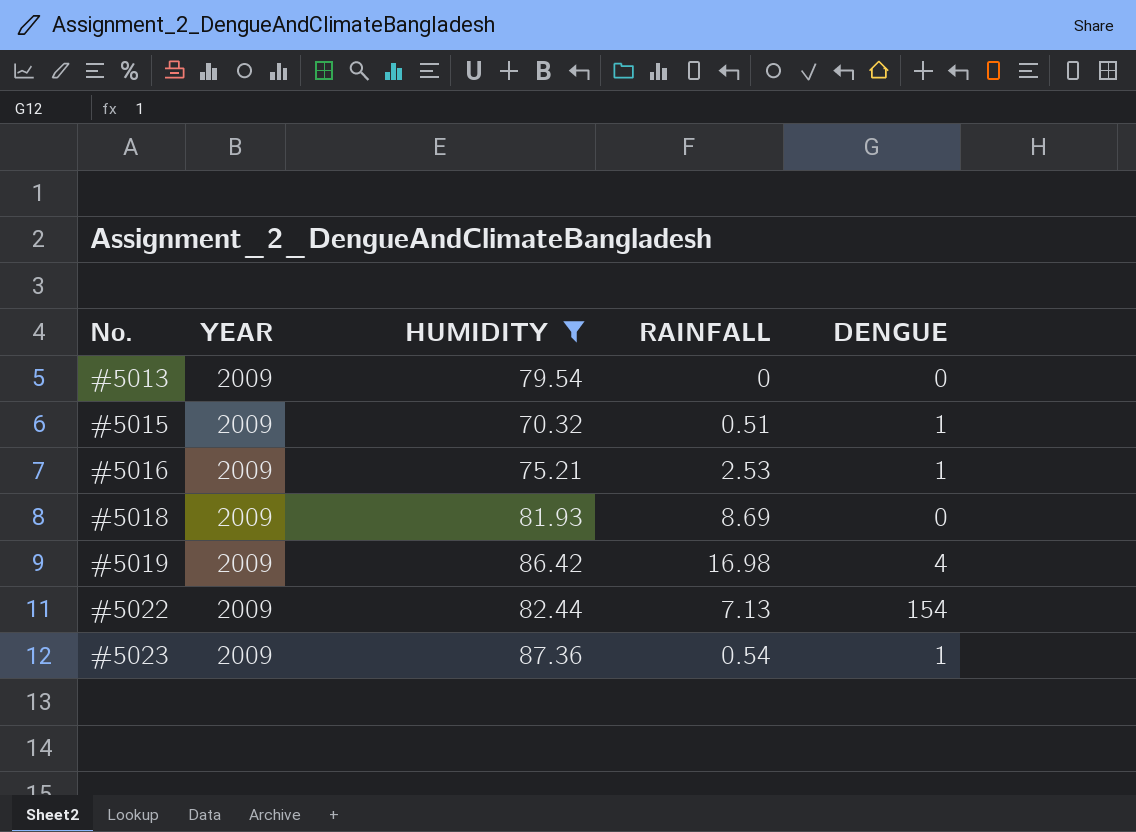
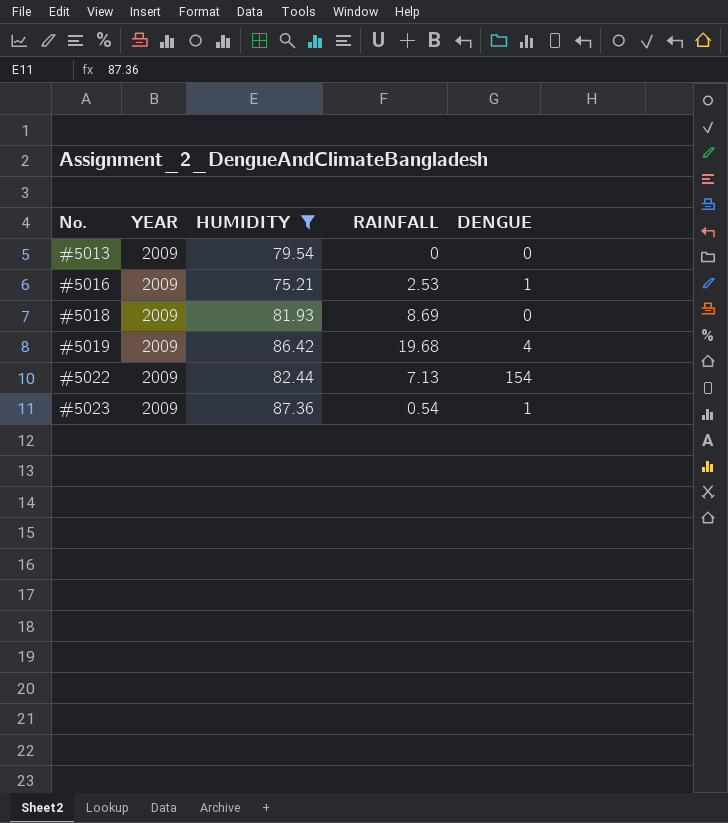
row #5015: 2009 | 70.32 | 0.51 | 1 -> none
#5019 | RAINFALL: 16.98 -> 19.68

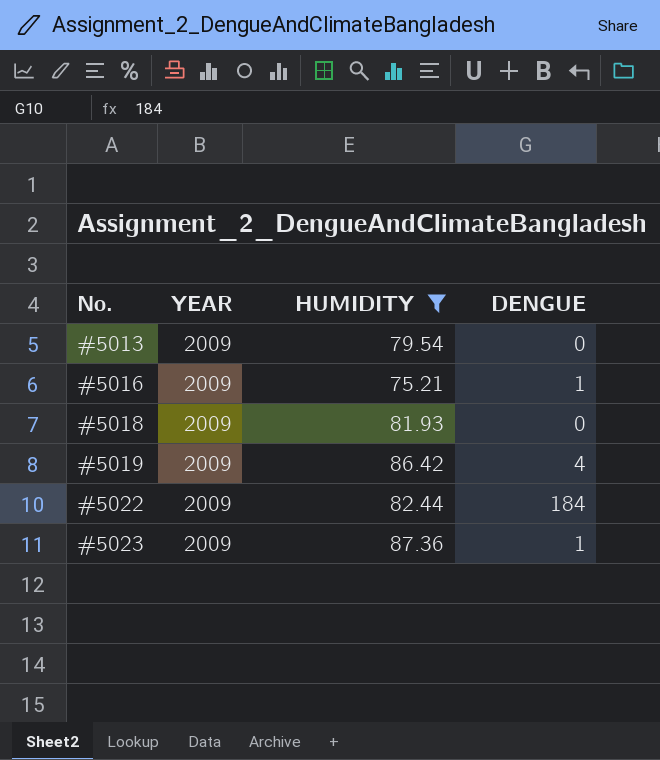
column RAINFALL | position: 4 -> none
#5022 | DENGUE: 154 -> 184

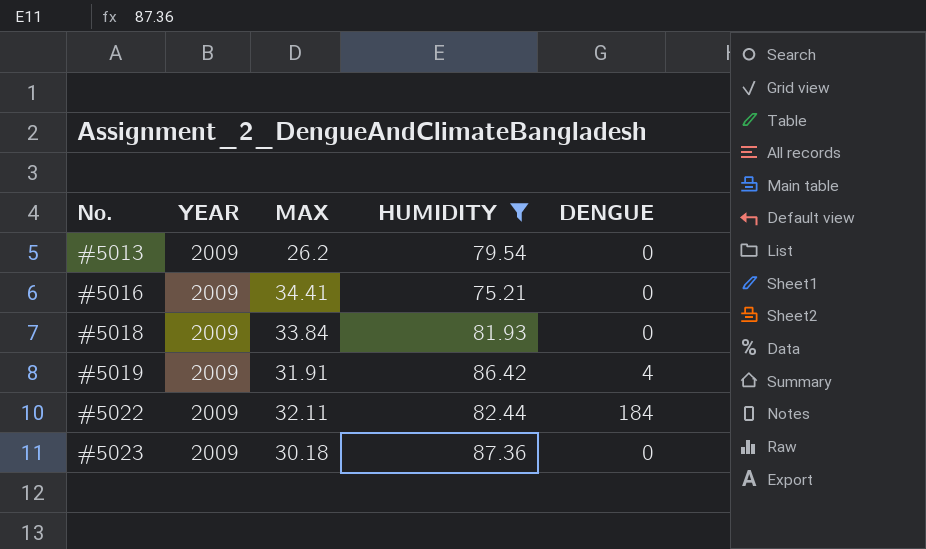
column MAX | position: none -> 3
#5016 | DENGUE: 1 -> 0
#5023 | DENGUE: 1 -> 0

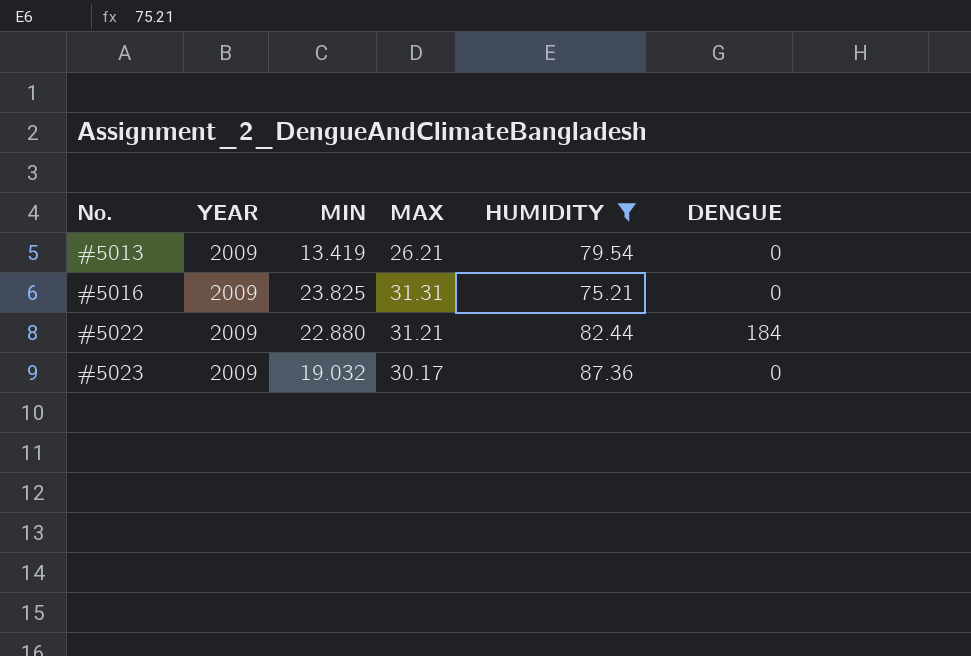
column MIN | position: none -> 3
row #5018: 2009 | 33.84 | 81.93 | 0 -> none
row #5019: 2009 | 31.91 | 86.42 | 4 -> none
#5013 | MAX: 26.2 -> 26.21
#5016 | MAX: 34.41 -> 31.31
#5022 | MAX: 32.11 -> 31.21
#5023 | MAX: 30.18 -> 30.17

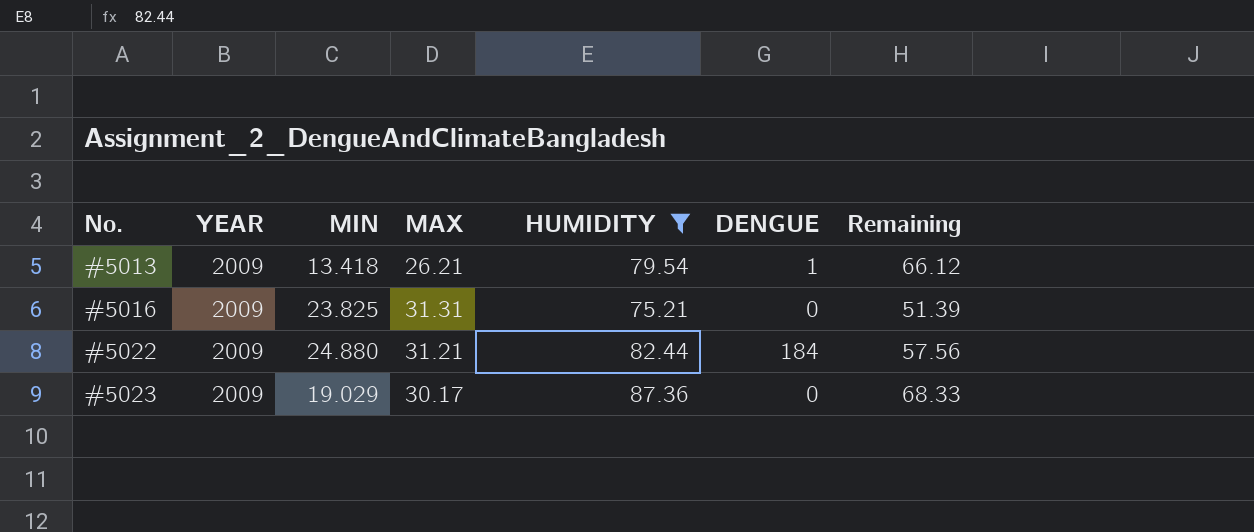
column Remaining | formula: none -> [HUMIDITY] - [MIN]
#5013 | MIN: 13.419 -> 13.418
#5013 | DENGUE: 0 -> 1
#5022 | MIN: 22.880 -> 24.880
#5023 | MIN: 19.032 -> 19.029

